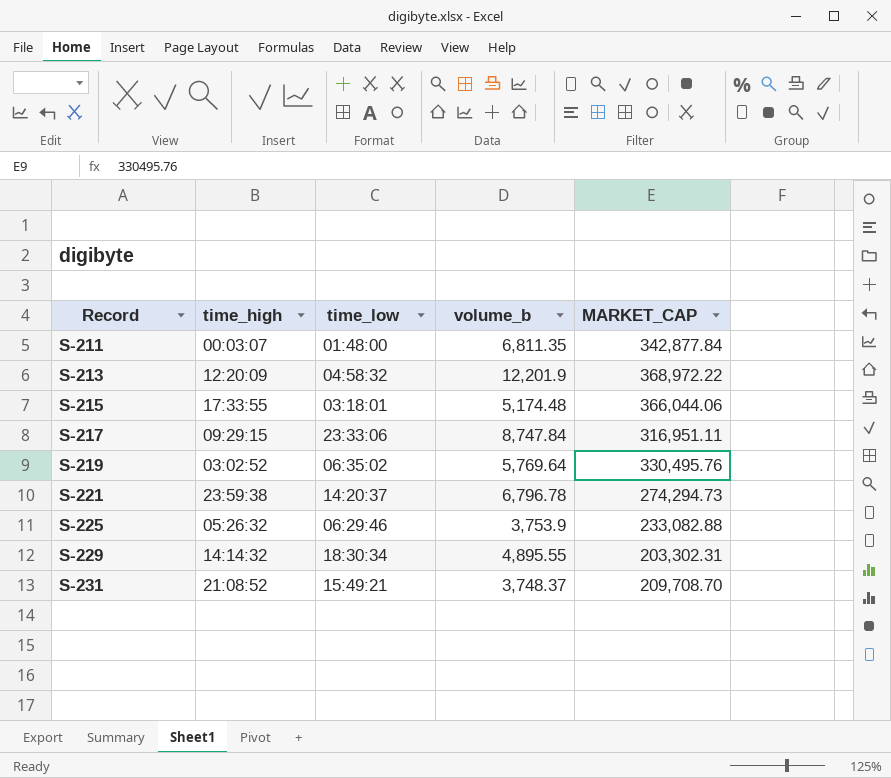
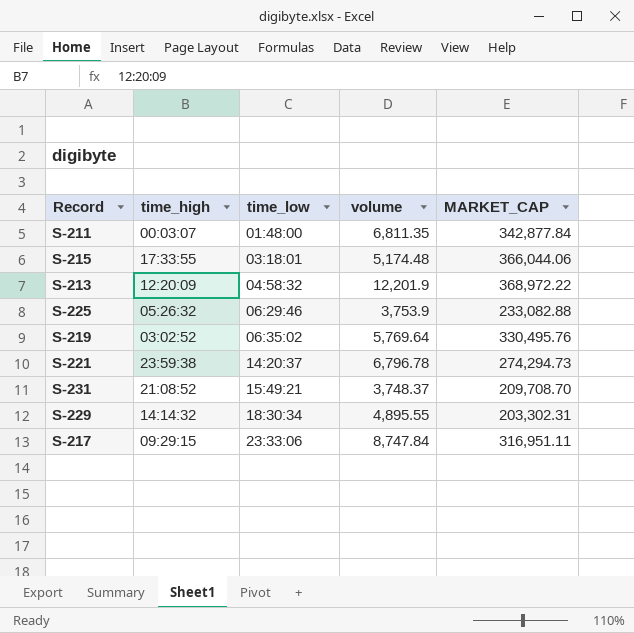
row order: Record ascending -> time_low ascending
column name: volume_b -> volume

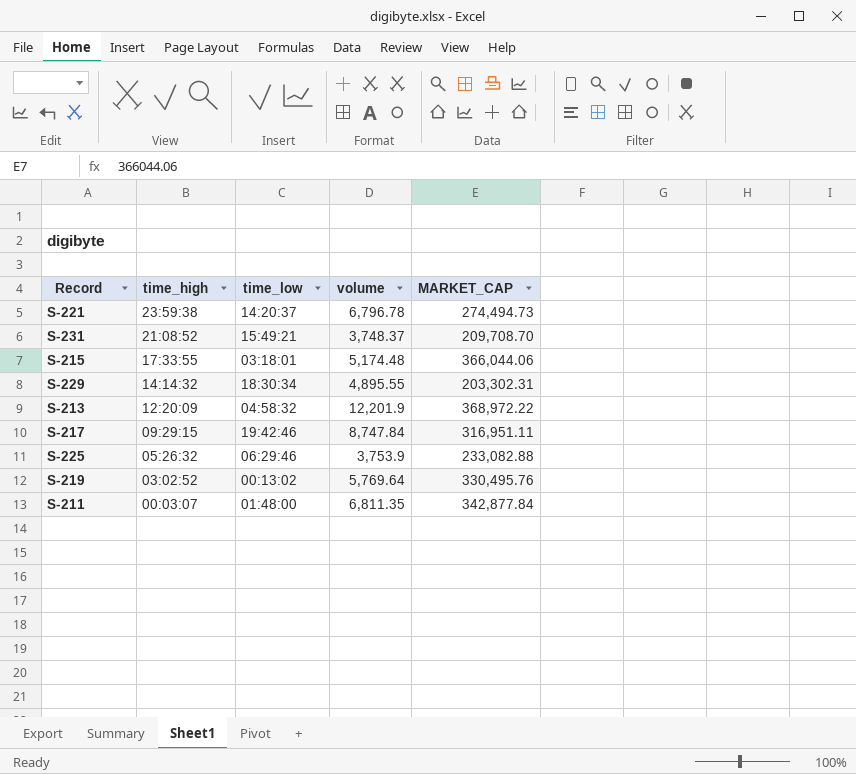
row order: time_low ascending -> time_high descending
S-221 | MARKET_CAP: 274,294.73 -> 274,494.73
S-217 | time_low: 23:33:06 -> 19:42:46
S-219 | time_low: 06:35:02 -> 00:13:02

